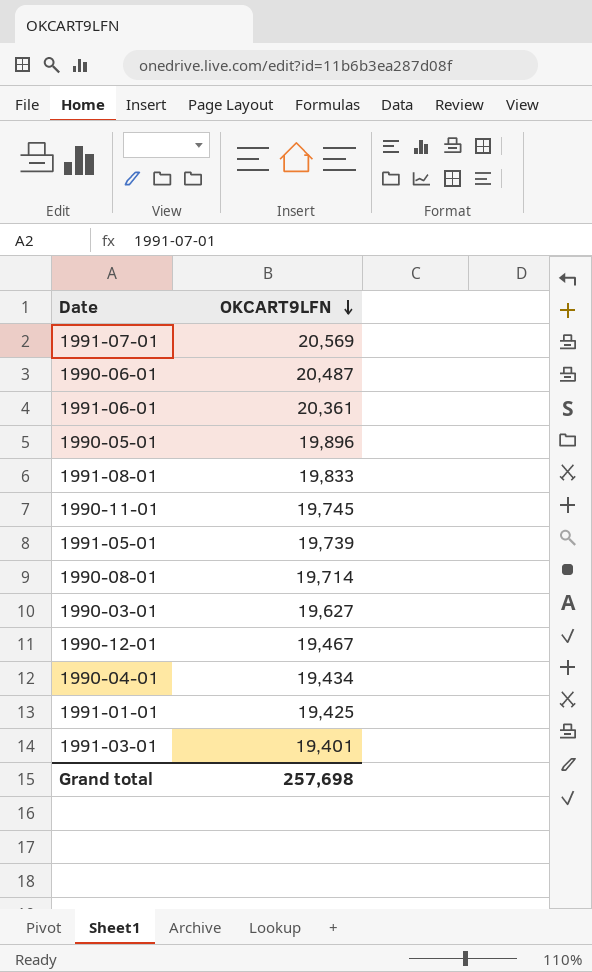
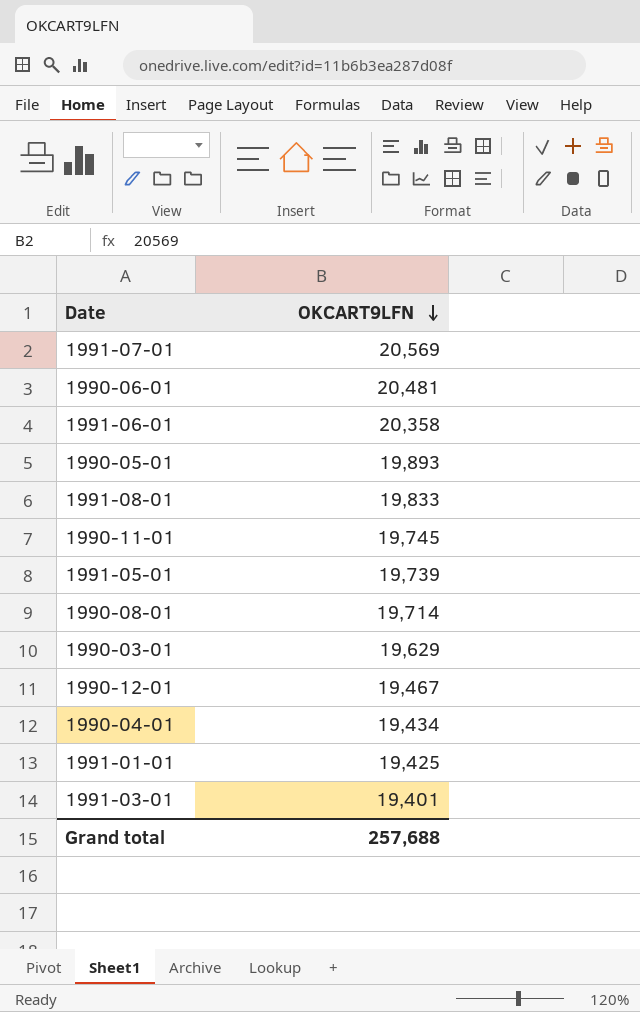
1990-06-01 | OKCART9LFN: 20,487 -> 20,481
1991-06-01 | OKCART9LFN: 20,361 -> 20,358
1990-05-01 | OKCART9LFN: 19,896 -> 19,893
1990-03-01 | OKCART9LFN: 19,627 -> 19,629
Grand total | OKCART9LFN: 257,698 -> 257,688

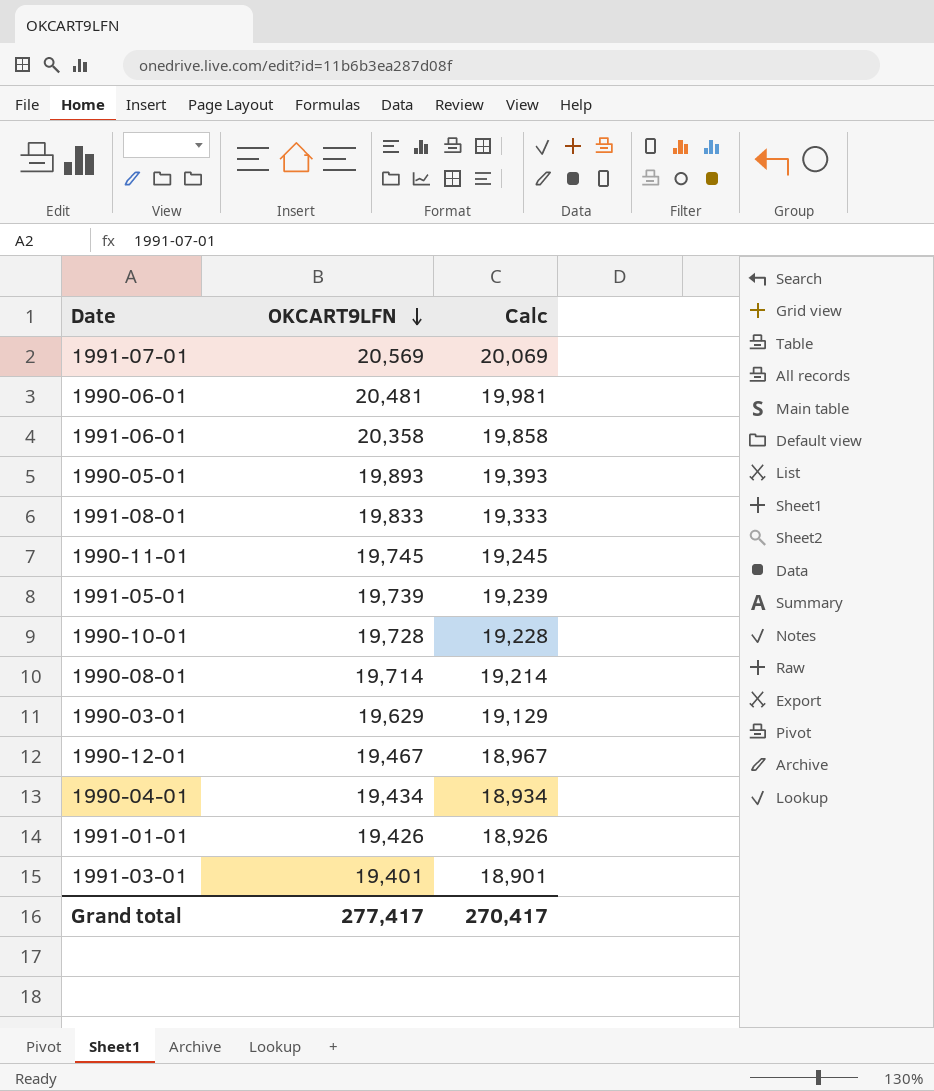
column Calc | formula: none -> [OKCART9LFN] - 500
row 1990-10-01: none -> 19,728 | 19,228
1991-01-01 | OKCART9LFN: 19,425 -> 19,426
Grand total | OKCART9LFN: 257,688 -> 277,417

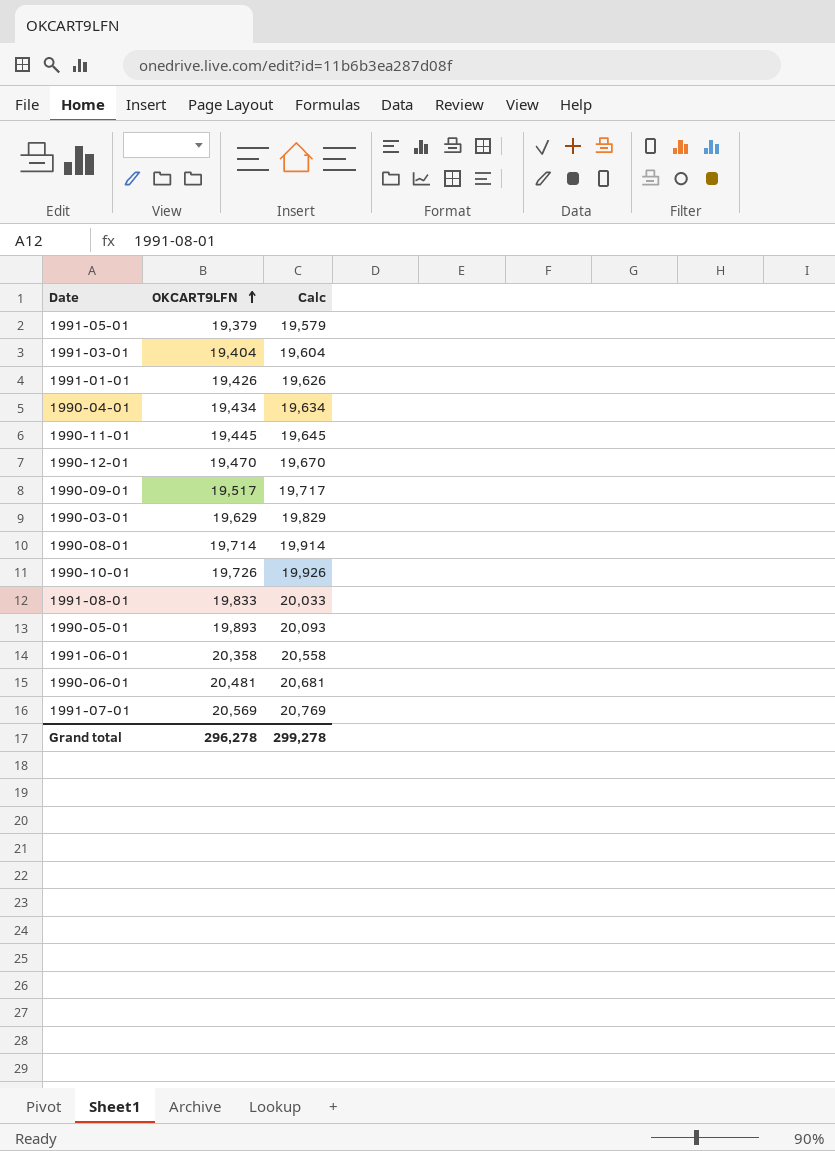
row order: OKCART9LFN descending -> OKCART9LFN ascending
column Calc | formula: [OKCART9LFN] - 500 -> [OKCART9LFN] + 200
1991-05-01 | OKCART9LFN: 19,739 -> 19,379
1991-03-01 | OKCART9LFN: 19,401 -> 19,404
1990-11-01 | OKCART9LFN: 19,745 -> 19,445
1990-12-01 | OKCART9LFN: 19,467 -> 19,470
row 1990-09-01: none -> 19,517 | 19,717
1990-10-01 | OKCART9LFN: 19,728 -> 19,726
Grand total | OKCART9LFN: 277,417 -> 296,278
Grand total | Calc: 270,417 -> 299,278

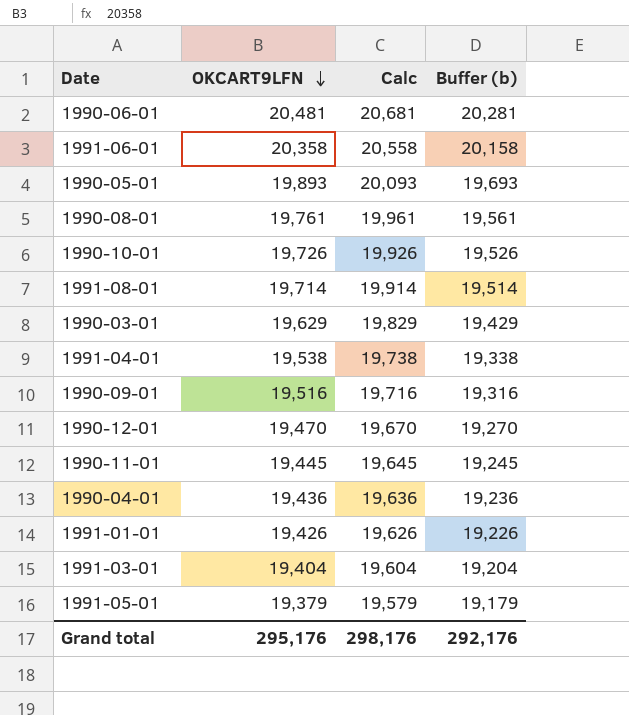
row order: OKCART9LFN ascending -> OKCART9LFN descending
column Buffer (b) | formula: none -> [OKCART9LFN] - 200
row 1991-07-01: 20,569 | 20,769 -> none
1990-08-01 | OKCART9LFN: 19,714 -> 19,761
1990-08-01 | Calc: 19,914 -> 19,961
1991-08-01 | OKCART9LFN: 19,833 -> 19,714
1991-08-01 | Calc: 20,033 -> 19,914
row 1991-04-01: none -> 19,538 | 19,738 | 19,338
1990-09-01 | OKCART9LFN: 19,517 -> 19,516
1990-09-01 | Calc: 19,717 -> 19,716
1990-04-01 | OKCART9LFN: 19,434 -> 19,436
1990-04-01 | Calc: 19,634 -> 19,636
Grand total | OKCART9LFN: 296,278 -> 295,176
Grand total | Calc: 299,278 -> 298,176

